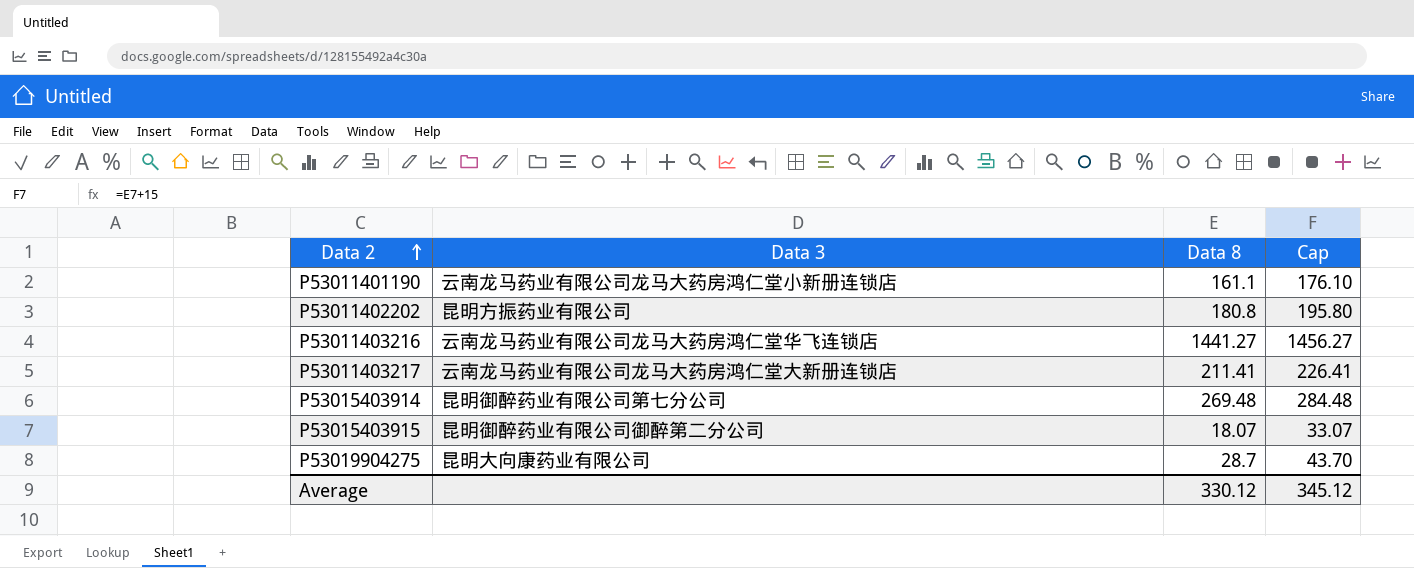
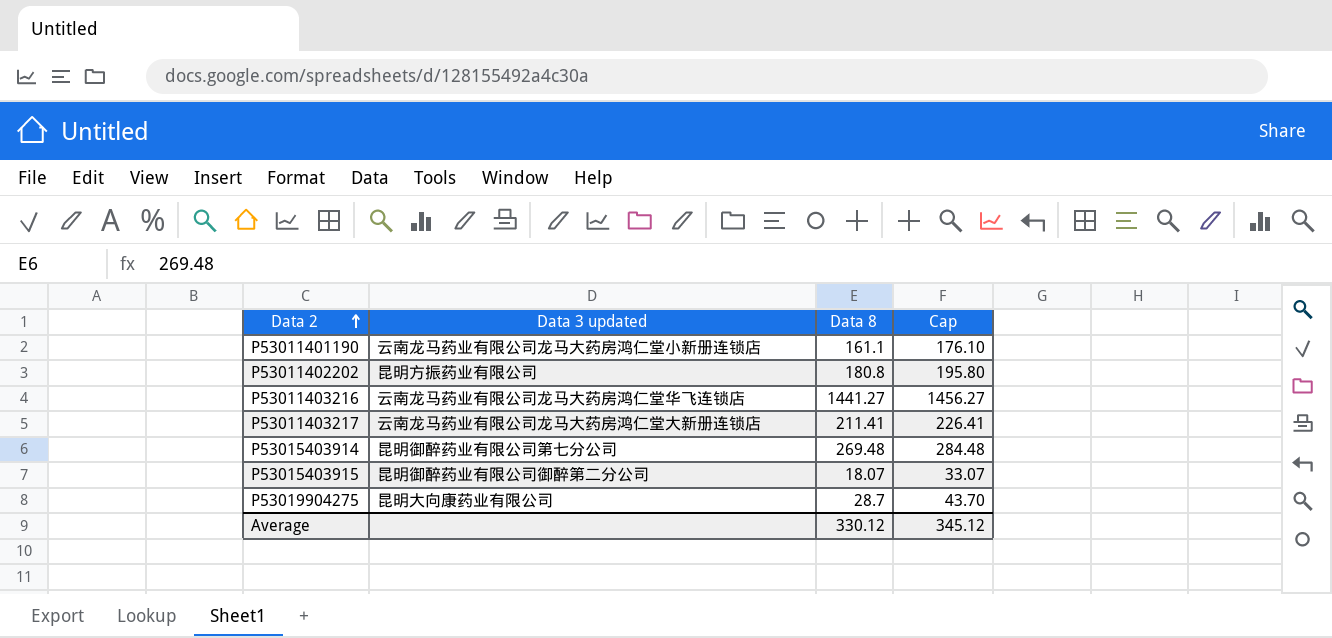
column name: Data 3 -> Data 3 updated

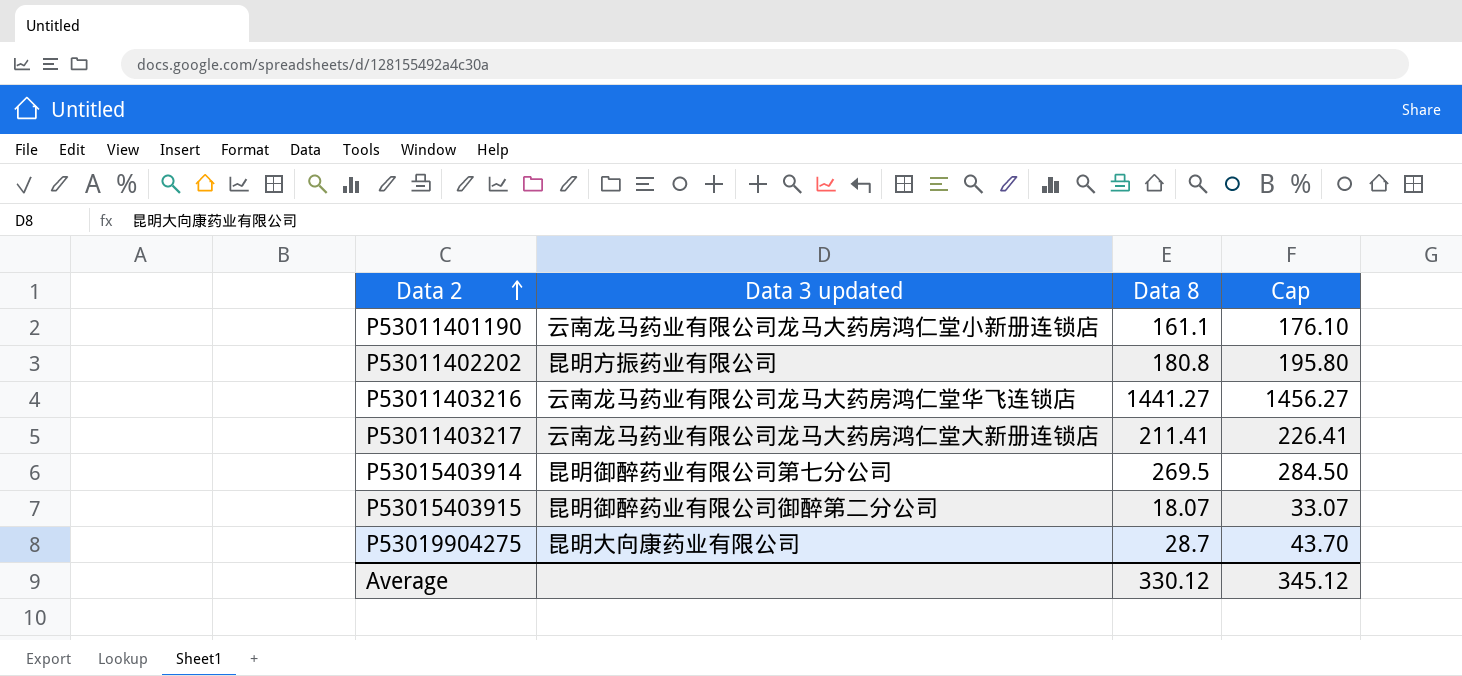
P53015403914 | Data 8: 269.48 -> 269.5
P53015403914 | Cap: 284.48 -> 284.50

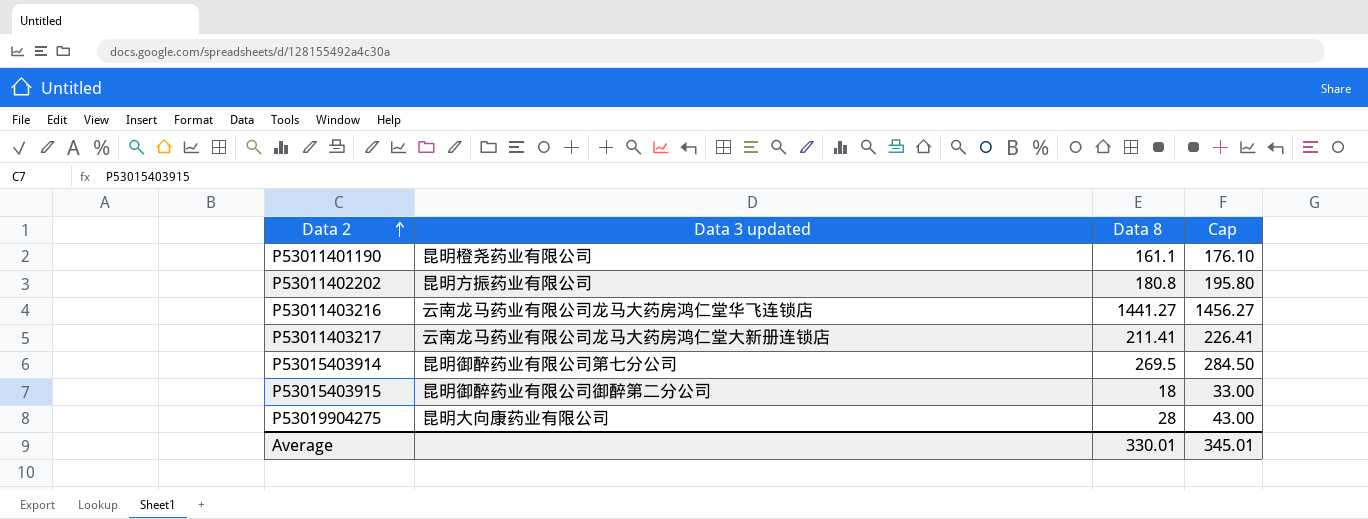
P53011401190 | Data 3 updated: 云南龙马药业有限公司龙马大药房鸿仁堂小新册连锁店 -> 昆明橙尧药业有限公司
P53015403915 | Data 8: 18.07 -> 18
P53015403915 | Cap: 33.07 -> 33.00
P53019904275 | Data 8: 28.7 -> 28
P53019904275 | Cap: 43.70 -> 43.00
Average | Data 8: 330.12 -> 330.01
Average | Cap: 345.12 -> 345.01

